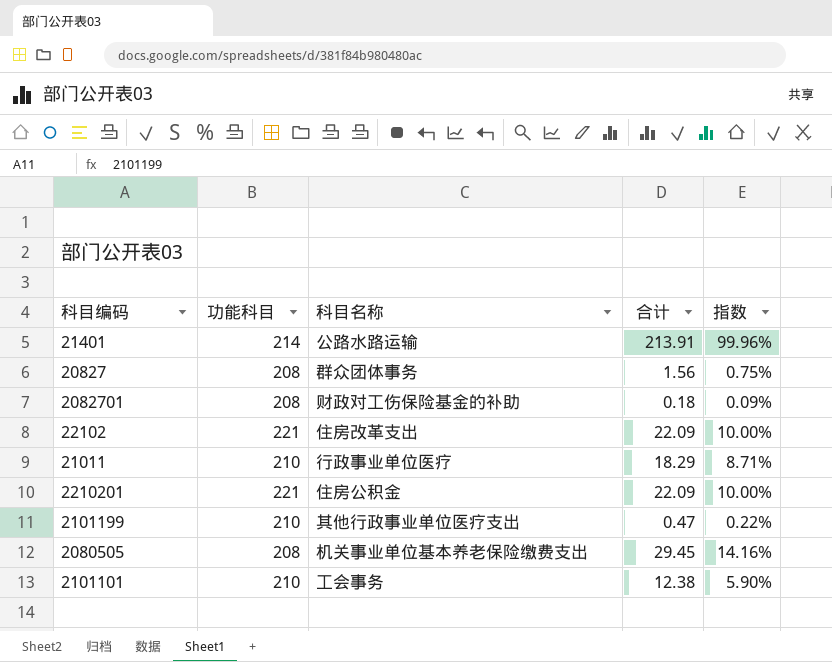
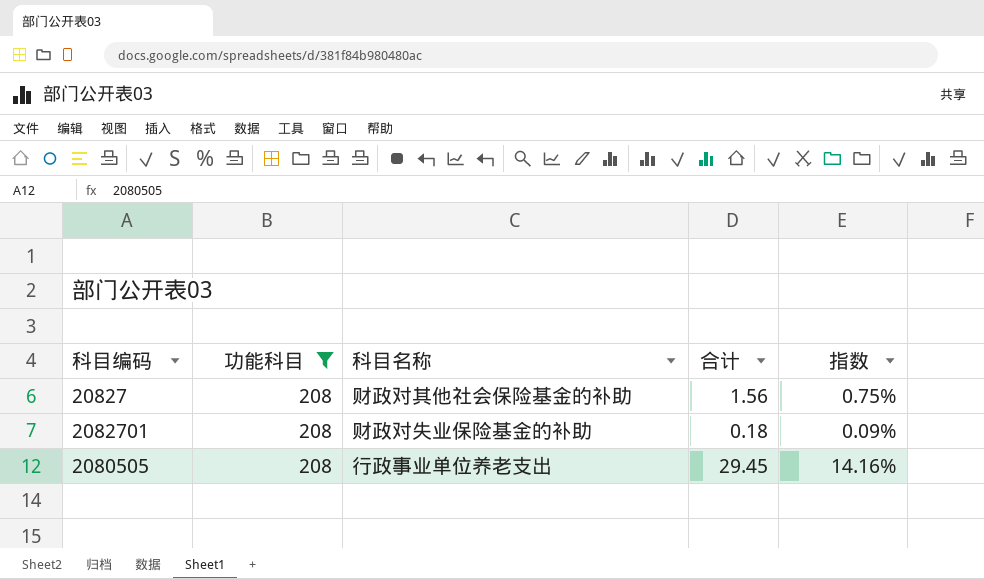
filter: none -> 功能科目 = 208
20827 | 科目名称: 群众团体事务 -> 财政对其他社会保险基金的补助
2082701 | 科目名称: 财政对工伤保险基金的补助 -> 财政对失业保险基金的补助
2080505 | 科目名称: 机关事业单位基本养老保险缴费支出 -> 行政事业单位养老支出

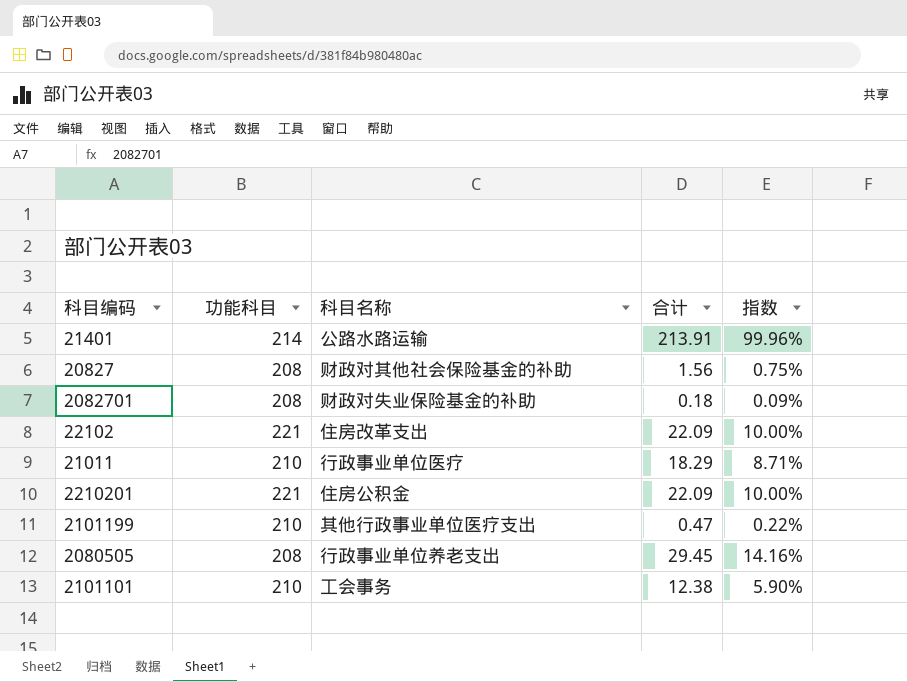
filter: 功能科目 = 208 -> none

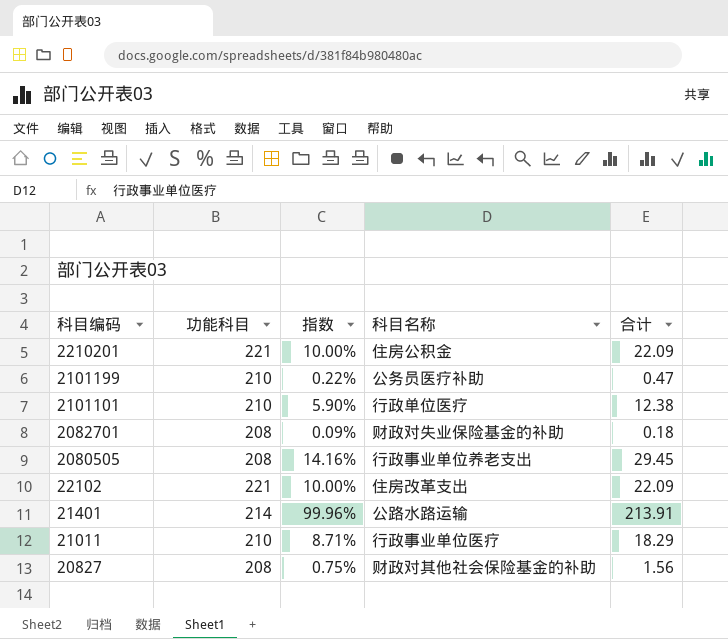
row order: none -> 科目编码 descending
column 指数 | position: 5 -> 3
2101199 | 科目名称: 其他行政事业单位医疗支出 -> 公务员医疗补助
2101101 | 科目名称: 工会事务 -> 行政单位医疗

